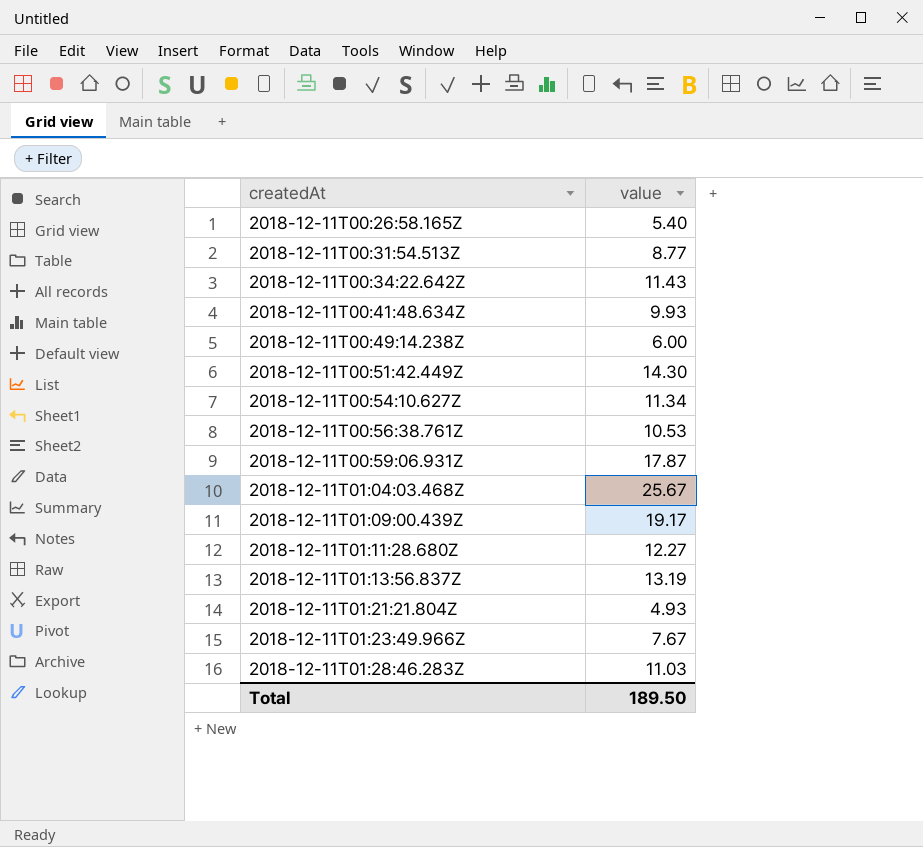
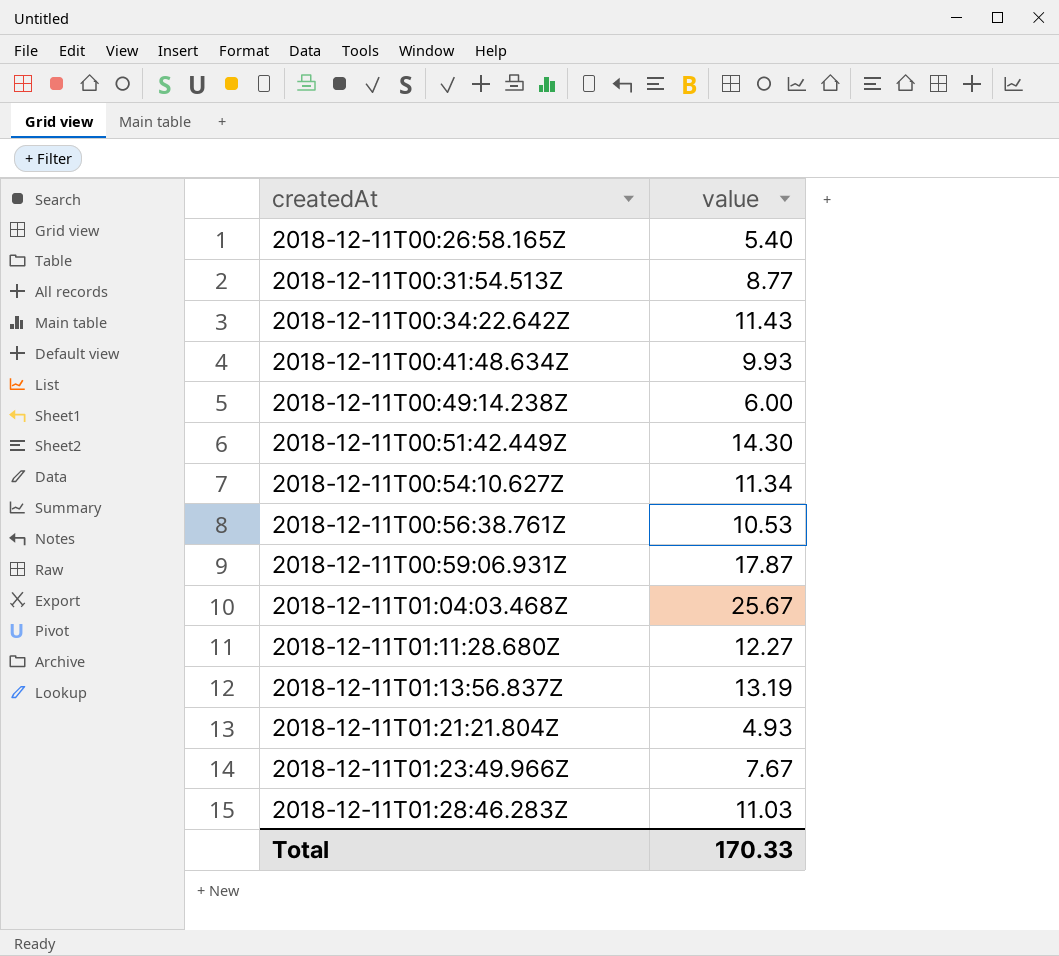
row 2018-12-11T01:09:00.439Z: 19.17 -> none
Total | value: 189.50 -> 170.33

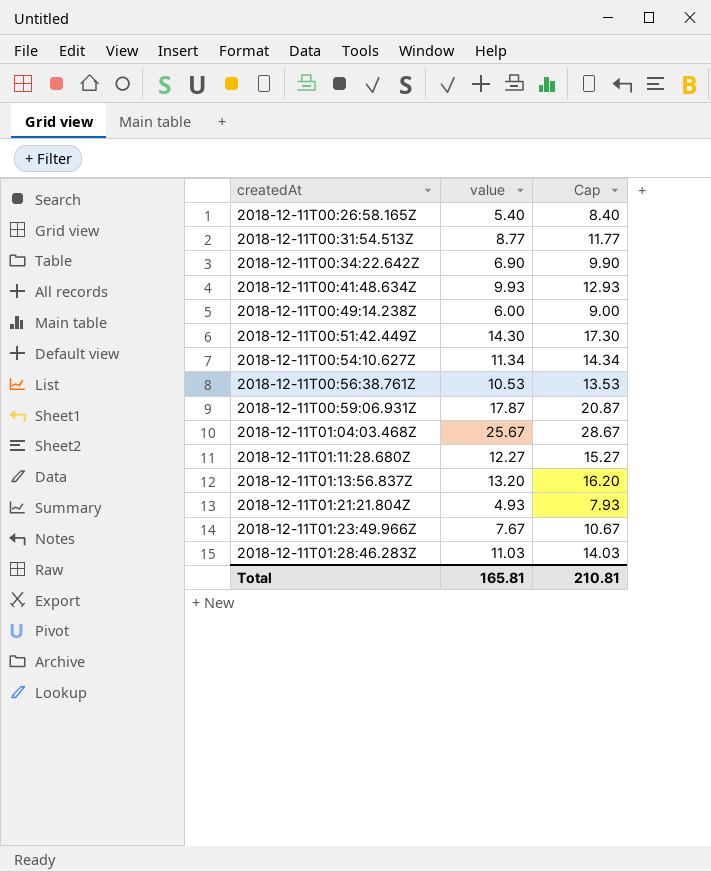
column Cap | formula: none -> [value] + 3
2018-12-11T00:34:22.642Z | value: 11.43 -> 6.90
2018-12-11T01:13:56.837Z | value: 13.19 -> 13.20
Total | value: 170.33 -> 165.81

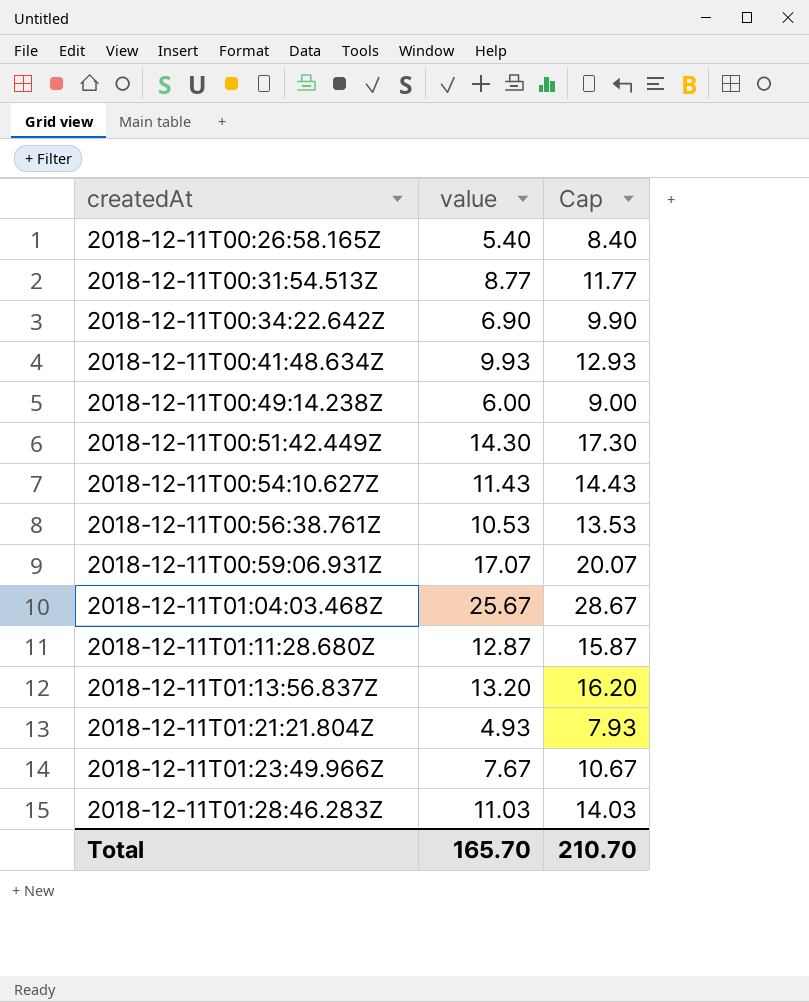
2018-12-11T00:54:10.627Z | value: 11.34 -> 11.43
2018-12-11T00:54:10.627Z | Cap: 14.34 -> 14.43
2018-12-11T00:59:06.931Z | value: 17.87 -> 17.07
2018-12-11T00:59:06.931Z | Cap: 20.87 -> 20.07
2018-12-11T01:11:28.680Z | value: 12.27 -> 12.87
2018-12-11T01:11:28.680Z | Cap: 15.27 -> 15.87
Total | value: 165.81 -> 165.70
Total | Cap: 210.81 -> 210.70

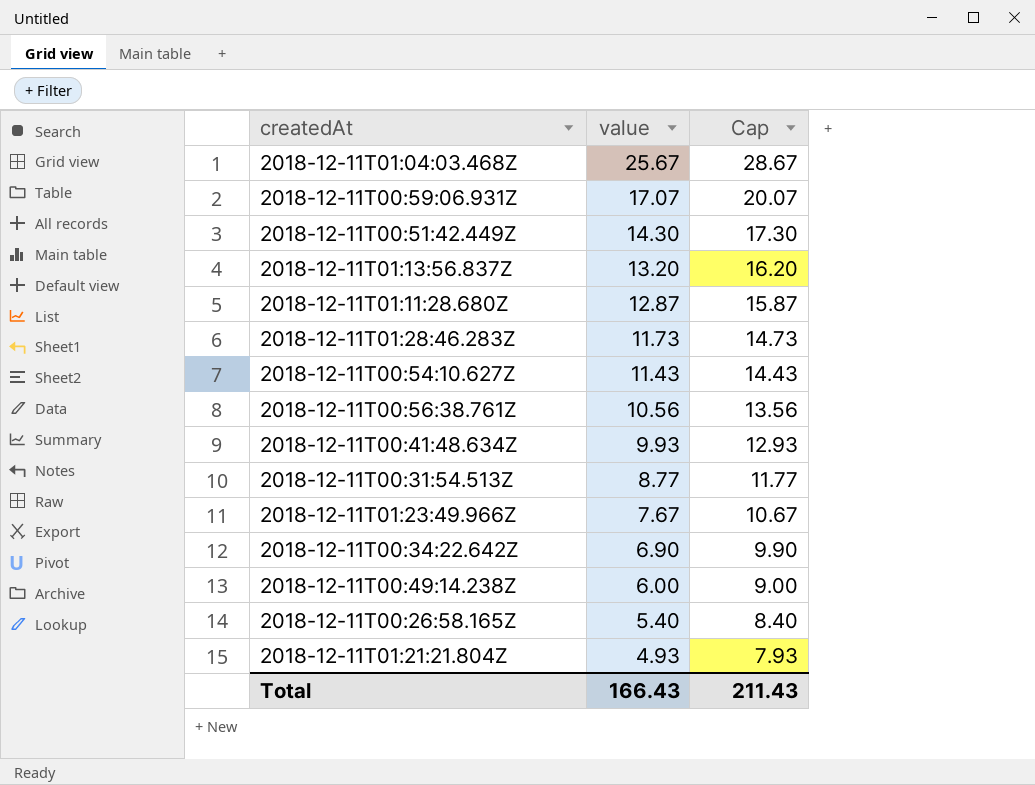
row order: createdAt ascending -> value descending
2018-12-11T01:28:46.283Z | value: 11.03 -> 11.73
2018-12-11T01:28:46.283Z | Cap: 14.03 -> 14.73
2018-12-11T00:56:38.761Z | value: 10.53 -> 10.56
2018-12-11T00:56:38.761Z | Cap: 13.53 -> 13.56
Total | value: 165.70 -> 166.43
Total | Cap: 210.70 -> 211.43

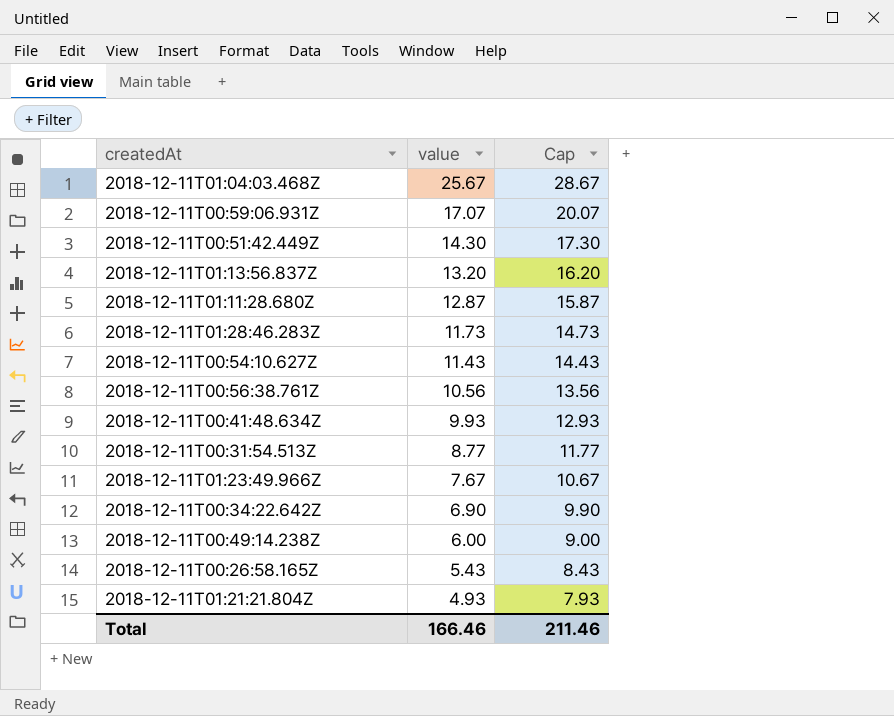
2018-12-11T00:26:58.165Z | value: 5.40 -> 5.43
2018-12-11T00:26:58.165Z | Cap: 8.40 -> 8.43
Total | value: 166.43 -> 166.46
Total | Cap: 211.43 -> 211.46

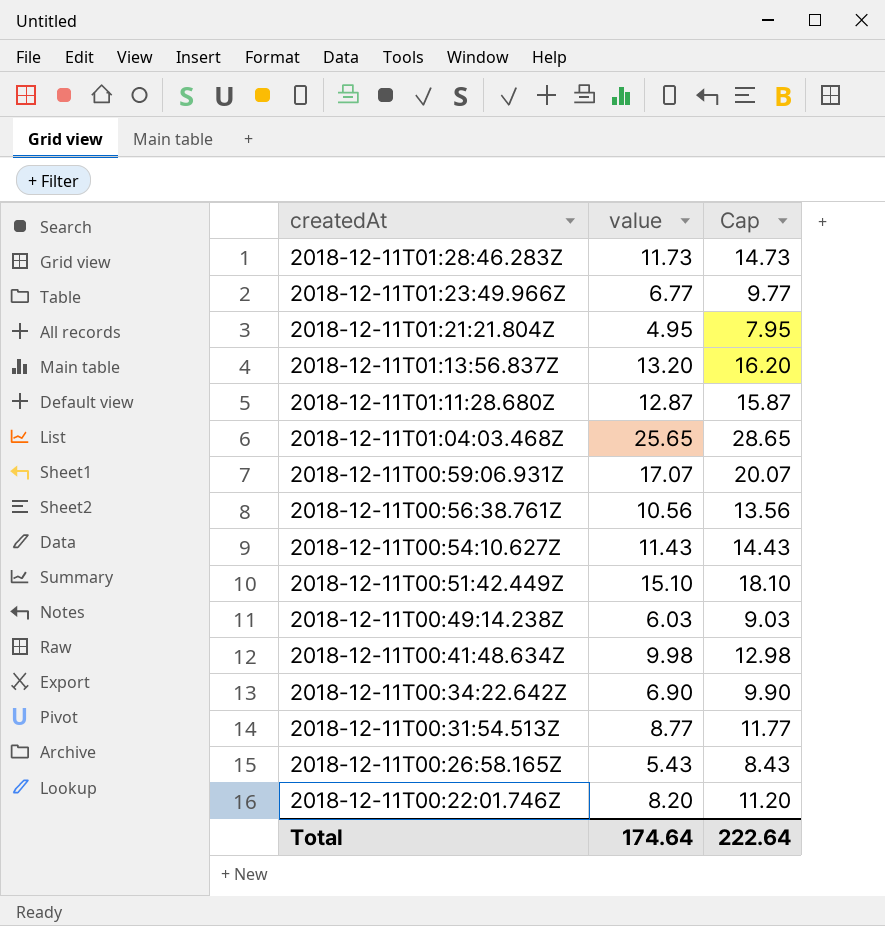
row order: value descending -> createdAt descending
2018-12-11T01:23:49.966Z | value: 7.67 -> 6.77
2018-12-11T01:23:49.966Z | Cap: 10.67 -> 9.77
2018-12-11T01:21:21.804Z | value: 4.93 -> 4.95
2018-12-11T01:21:21.804Z | Cap: 7.93 -> 7.95
2018-12-11T01:04:03.468Z | value: 25.67 -> 25.65
2018-12-11T01:04:03.468Z | Cap: 28.67 -> 28.65
2018-12-11T00:51:42.449Z | value: 14.30 -> 15.10
2018-12-11T00:51:42.449Z | Cap: 17.30 -> 18.10
2018-12-11T00:49:14.238Z | value: 6.00 -> 6.03
2018-12-11T00:49:14.238Z | Cap: 9.00 -> 9.03
2018-12-11T00:41:48.634Z | value: 9.93 -> 9.98
2018-12-11T00:41:48.634Z | Cap: 12.93 -> 12.98
row 2018-12-11T00:22:01.746Z: none -> 8.20 | 11.20
Total | value: 166.46 -> 174.64
Total | Cap: 211.46 -> 222.64

